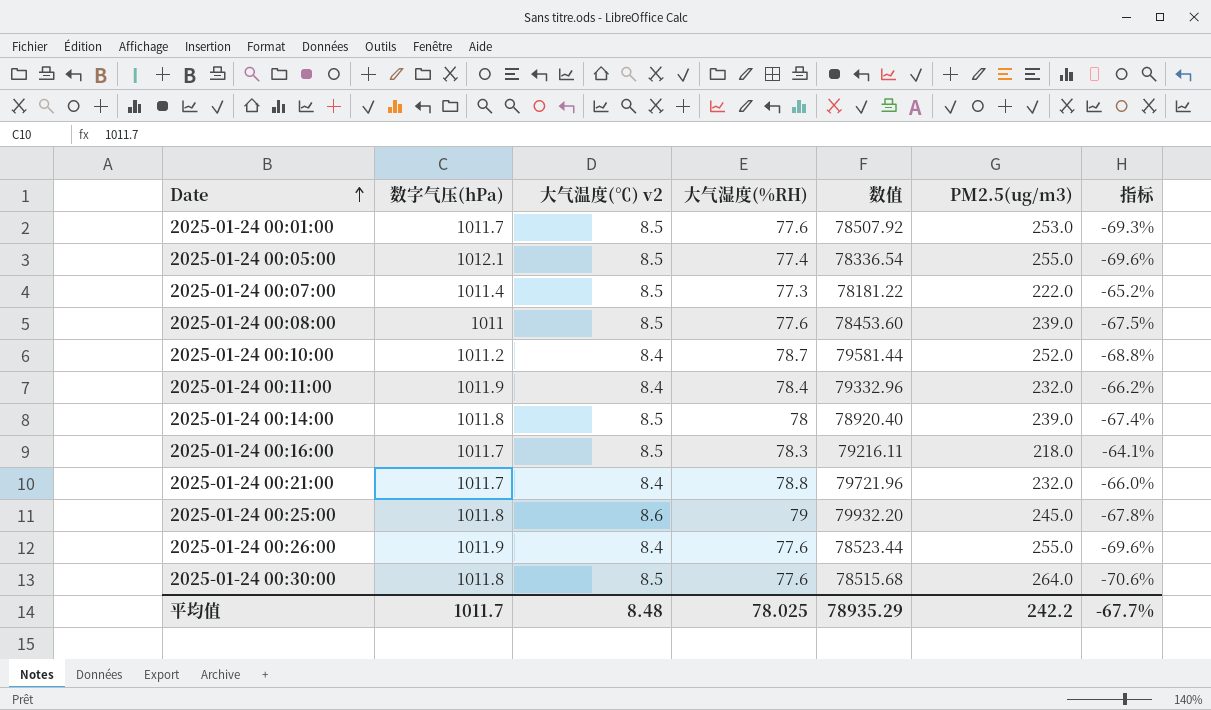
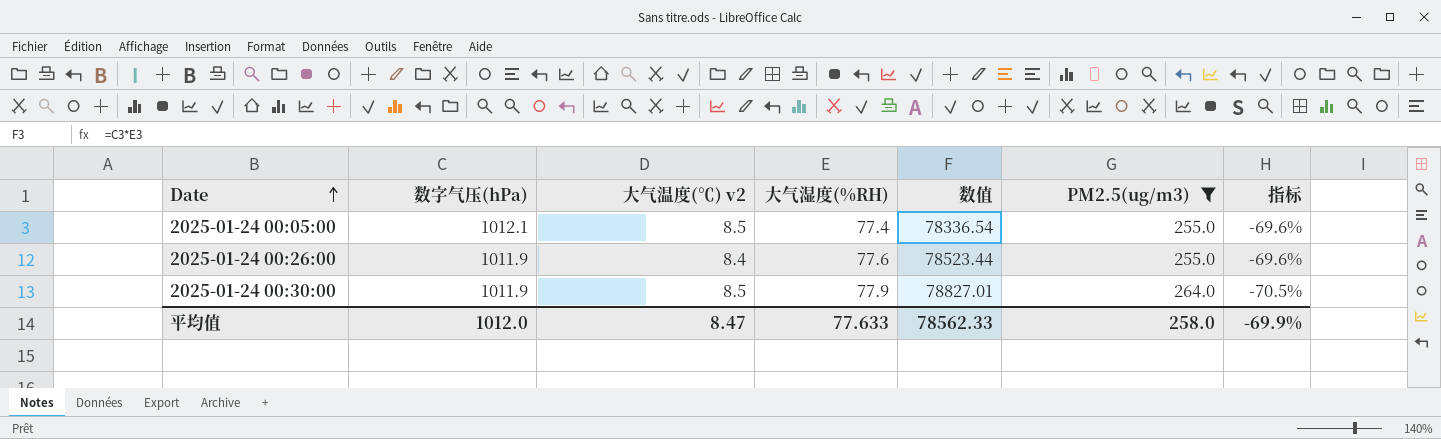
filter: none -> PM2.5(ug/m3) >= 255.0
2025-01-24 00:30:00 | 数字气压(hPa): 1011.8 -> 1011.9
2025-01-24 00:30:00 | 大气湿度(%RH): 77.6 -> 77.9
2025-01-24 00:30:00 | 数值: 78515.68 -> 78827.01
2025-01-24 00:30:00 | 指标: -70.6% -> -70.5%
平均值 | 数字气压(hPa): 1011.7 -> 1012.0
平均值 | 大气温度(℃) v2: 8.48 -> 8.47
平均值 | 大气湿度(%RH): 78.025 -> 77.633
平均值 | 数值: 78935.29 -> 78562.33
平均值 | PM2.5(ug/m3): 242.2 -> 258.0
平均值 | 指标: -67.7% -> -69.9%

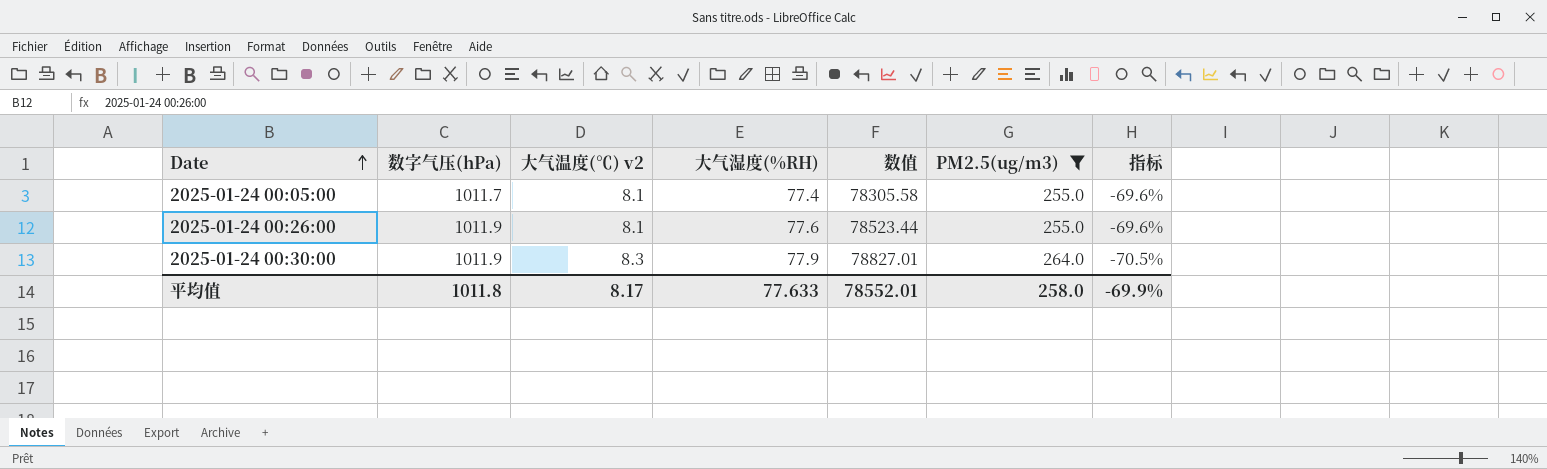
2025-01-24 00:05:00 | 数字气压(hPa): 1012.1 -> 1011.7
2025-01-24 00:05:00 | 大气温度(℃) v2: 8.5 -> 8.1
2025-01-24 00:05:00 | 数值: 78336.54 -> 78305.58
2025-01-24 00:26:00 | 大气温度(℃) v2: 8.4 -> 8.1
2025-01-24 00:30:00 | 大气温度(℃) v2: 8.5 -> 8.3
平均值 | 数字气压(hPa): 1012.0 -> 1011.8
平均值 | 大气温度(℃) v2: 8.47 -> 8.17
平均值 | 数值: 78562.33 -> 78552.01

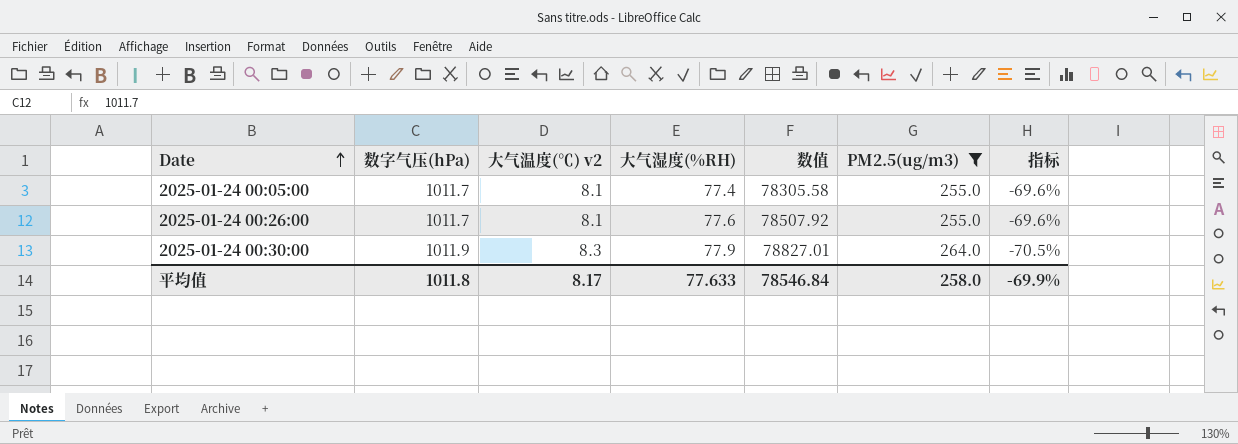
2025-01-24 00:26:00 | 数字气压(hPa): 1011.9 -> 1011.7
2025-01-24 00:26:00 | 数值: 78523.44 -> 78507.92
平均值 | 数值: 78552.01 -> 78546.84

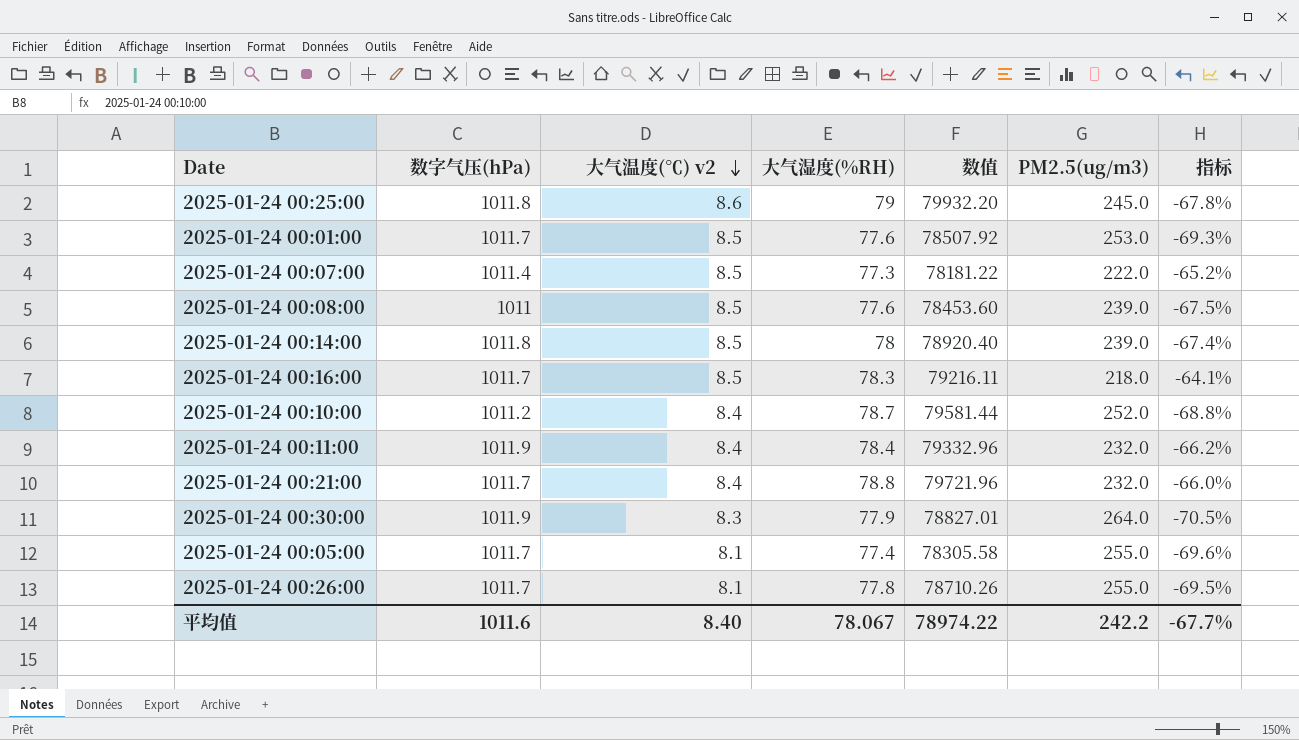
filter: PM2.5(ug/m3) >= 255.0 -> none
row order: Date ascending -> 大气温度(℃) v2 descending
2025-01-24 00:26:00 | 大气湿度(%RH): 77.6 -> 77.8
2025-01-24 00:26:00 | 数值: 78507.92 -> 78710.26
2025-01-24 00:26:00 | 指标: -69.6% -> -69.5%
平均值 | 数字气压(hPa): 1011.8 -> 1011.6
平均值 | 大气温度(℃) v2: 8.17 -> 8.40
平均值 | 大气湿度(%RH): 77.633 -> 78.067
平均值 | 数值: 78546.84 -> 78974.22
平均值 | PM2.5(ug/m3): 258.0 -> 242.2
平均值 | 指标: -69.9% -> -67.7%

